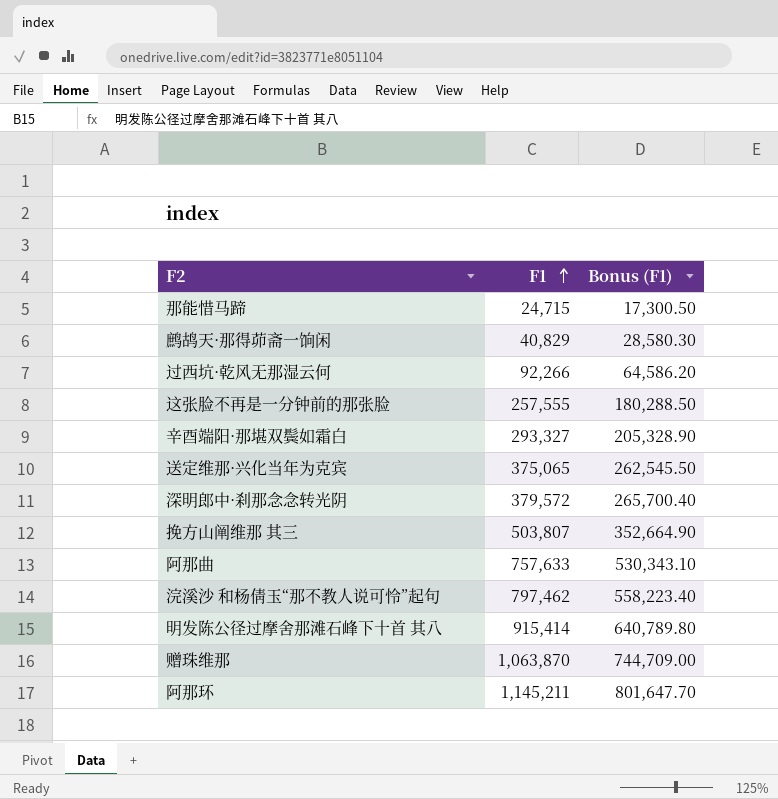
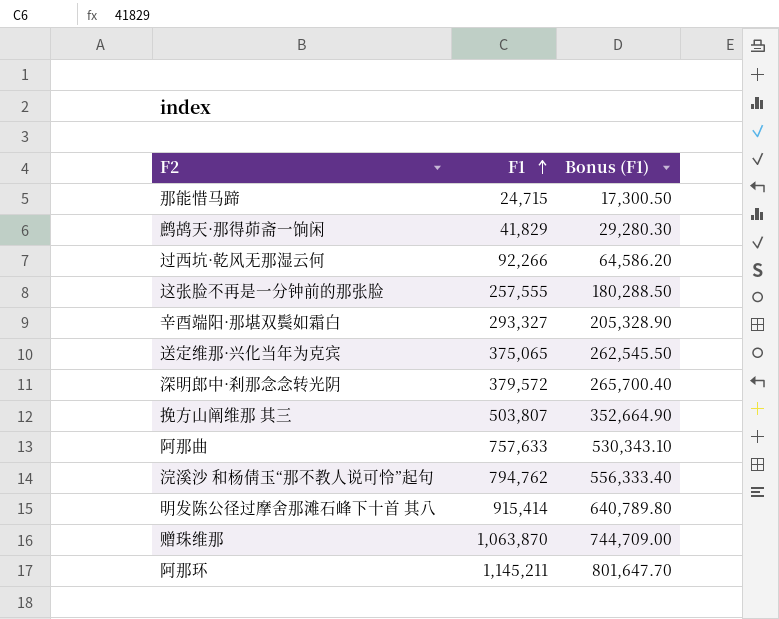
鹧鸪天·那得茆斋一饷闲 | F1: 40,829 -> 41,829
鹧鸪天·那得茆斋一饷闲 | Bonus (F1): 28,580.30 -> 29,280.30
浣溪沙 和杨倩玉“那不教人说可怜”起句 | F1: 797,462 -> 794,762
浣溪沙 和杨倩玉“那不教人说可怜”起句 | Bonus (F1): 558,223.40 -> 556,333.40

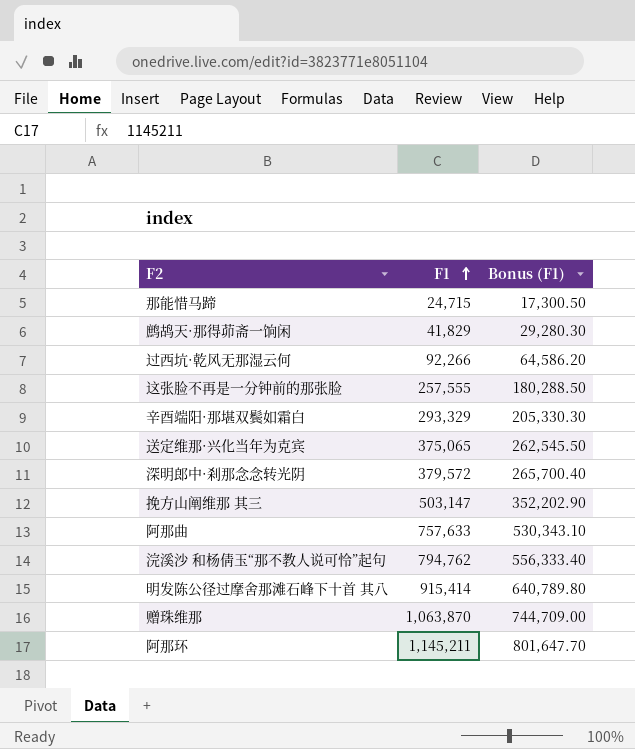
辛酉端阳·那堪双鬓如霜白 | F1: 293,327 -> 293,329
辛酉端阳·那堪双鬓如霜白 | Bonus (F1): 205,328.90 -> 205,330.30
挽方山阐维那 其三 | F1: 503,807 -> 503,147
挽方山阐维那 其三 | Bonus (F1): 352,664.90 -> 352,202.90

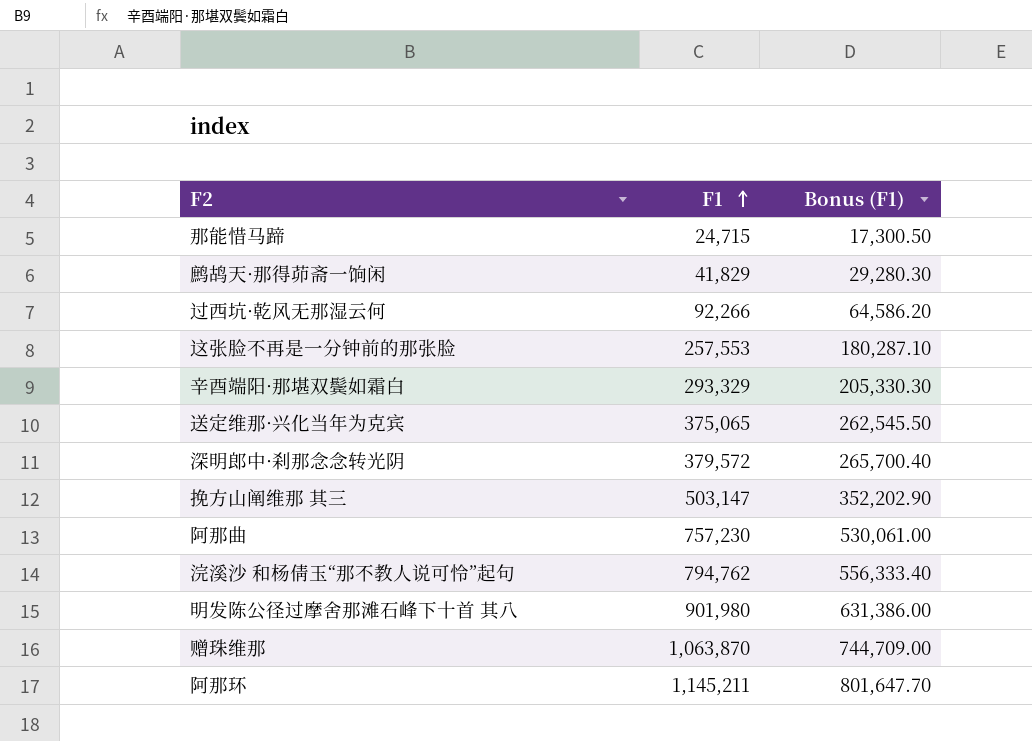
这张脸不再是一分钟前的那张脸 | F1: 257,555 -> 257,553
这张脸不再是一分钟前的那张脸 | Bonus (F1): 180,288.50 -> 180,287.10
阿那曲 | F1: 757,633 -> 757,230
阿那曲 | Bonus (F1): 530,343.10 -> 530,061.00
明发陈公径过摩舍那滩石峰下十首 其八 | F1: 915,414 -> 901,980
明发陈公径过摩舍那滩石峰下十首 其八 | Bonus (F1): 640,789.80 -> 631,386.00

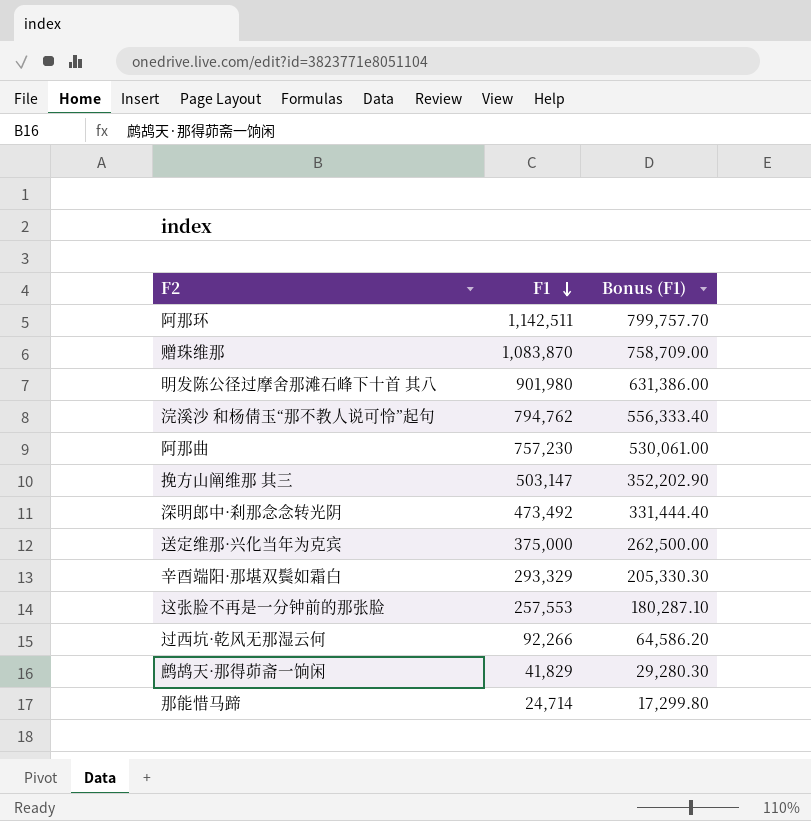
row order: F1 ascending -> F1 descending
阿那环 | F1: 1,145,211 -> 1,142,511
阿那环 | Bonus (F1): 801,647.70 -> 799,757.70
赠珠维那 | F1: 1,063,870 -> 1,083,870
赠珠维那 | Bonus (F1): 744,709.00 -> 758,709.00
深明郎中·刹那念念转光阴 | F1: 379,572 -> 473,492
深明郎中·刹那念念转光阴 | Bonus (F1): 265,700.40 -> 331,444.40
送定维那·兴化当年为克宾 | F1: 375,065 -> 375,000
送定维那·兴化当年为克宾 | Bonus (F1): 262,545.50 -> 262,500.00
那能惜马蹄 | F1: 24,715 -> 24,714
那能惜马蹄 | Bonus (F1): 17,300.50 -> 17,299.80

